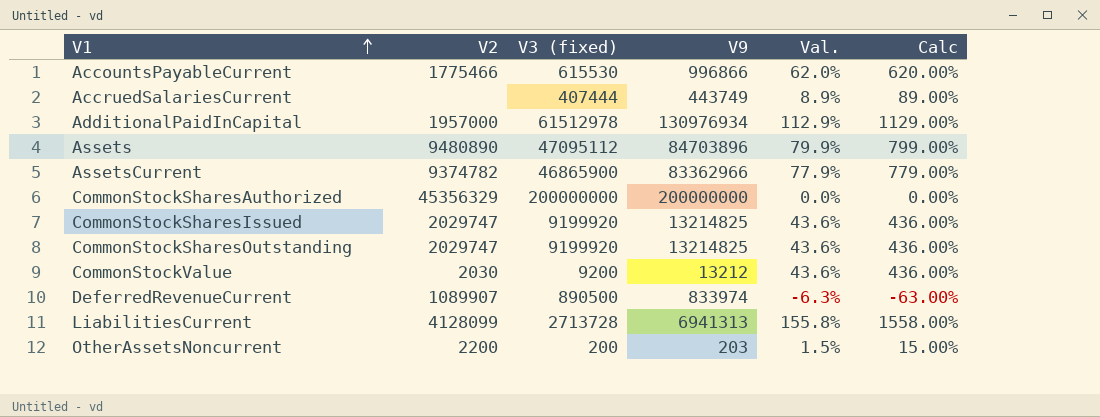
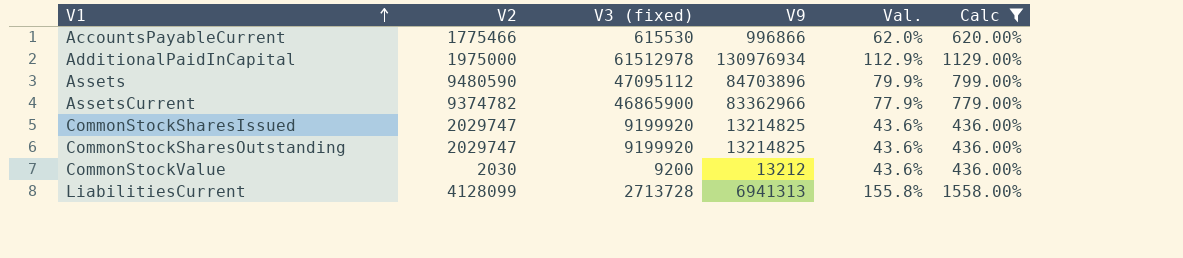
filter: none -> Calc >= 436.00%
AdditionalPaidInCapital | V2: 1957000 -> 1975000
Assets | V2: 9480890 -> 9480590

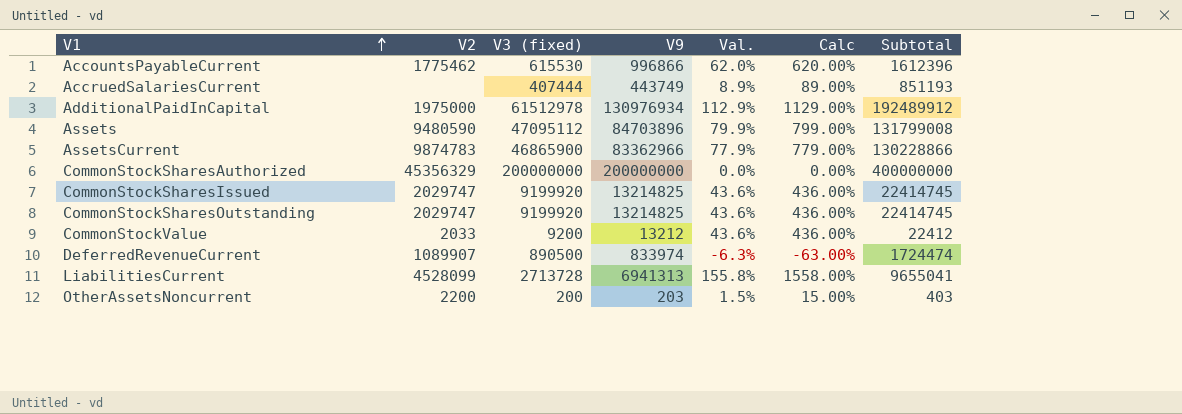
filter: Calc >= 436.00% -> none
column Subtotal | formula: none -> [V3 (fixed)] + [V9]
AccountsPayableCurrent | V2: 1775466 -> 1775462
AssetsCurrent | V2: 9374782 -> 9874783
CommonStockValue | V2: 2030 -> 2033
LiabilitiesCurrent | V2: 4128099 -> 4528099

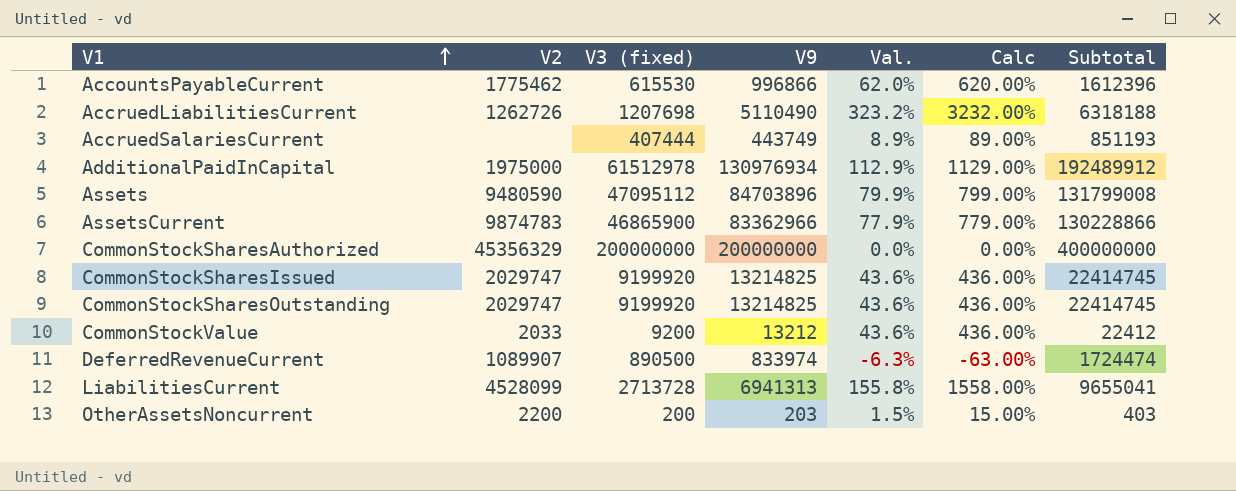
row AccruedLiabilitiesCurrent: none -> 1262726 | 1207698 | 5110490 | 323.2% | 3232.00% | 6318188

